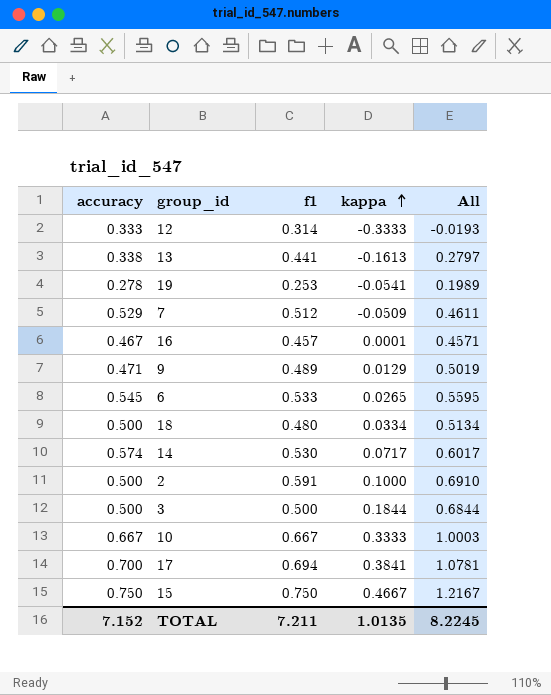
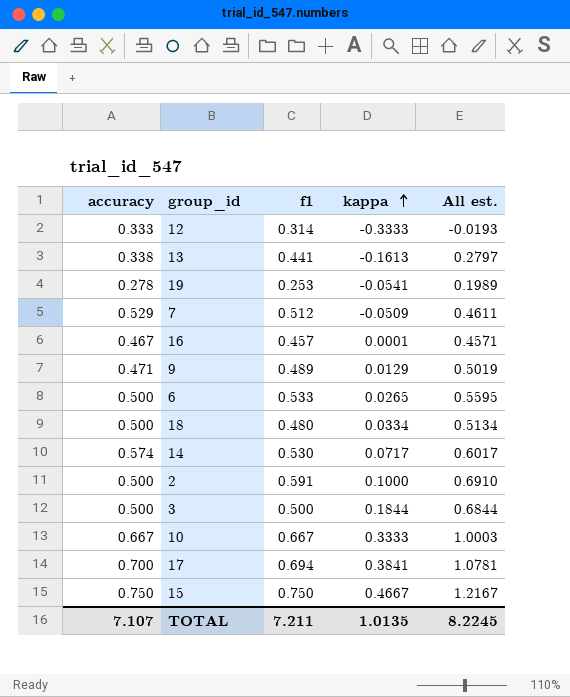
column name: All -> All est.
6 | accuracy: 0.545 -> 0.500
TOTAL | accuracy: 7.152 -> 7.107

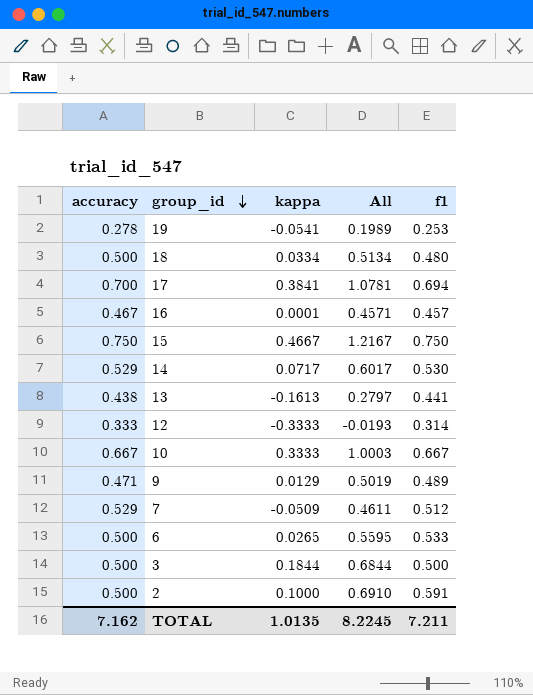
row order: kappa ascending -> group_id descending
column name: All est. -> All
column f1 | position: 3 -> 5
14 | accuracy: 0.574 -> 0.529
13 | accuracy: 0.338 -> 0.438
TOTAL | accuracy: 7.107 -> 7.162

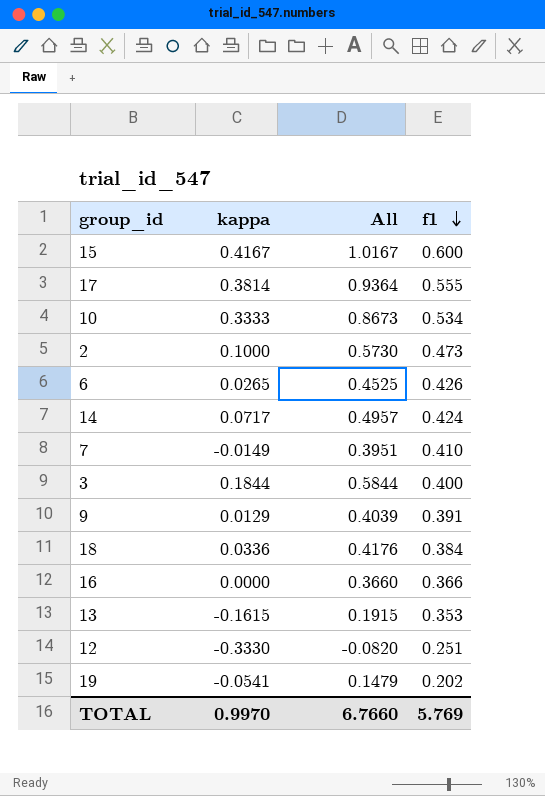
row order: group_id descending -> f1 descending
column accuracy | position: 1 -> none
15 | kappa: 0.4667 -> 0.4167
15 | All: 1.2167 -> 1.0167
15 | f1: 0.750 -> 0.600
17 | kappa: 0.3841 -> 0.3814
17 | All: 1.0781 -> 0.9364
17 | f1: 0.694 -> 0.555
10 | All: 1.0003 -> 0.8673
10 | f1: 0.667 -> 0.534
2 | All: 0.6910 -> 0.5730
2 | f1: 0.591 -> 0.473
6 | All: 0.5595 -> 0.4525
6 | f1: 0.533 -> 0.426
14 | All: 0.6017 -> 0.4957
14 | f1: 0.530 -> 0.424
7 | kappa: -0.0509 -> -0.0149
7 | All: 0.4611 -> 0.3951
7 | f1: 0.512 -> 0.410
3 | All: 0.6844 -> 0.5844
3 | f1: 0.500 -> 0.400
9 | All: 0.5019 -> 0.4039
9 | f1: 0.489 -> 0.391
18 | kappa: 0.0334 -> 0.0336
18 | All: 0.5134 -> 0.4176
18 | f1: 0.480 -> 0.384
16 | kappa: 0.0001 -> 0.0000
16 | All: 0.4571 -> 0.3660
16 | f1: 0.457 -> 0.366
13 | kappa: -0.1613 -> -0.1615
13 | All: 0.2797 -> 0.1915
13 | f1: 0.441 -> 0.353
12 | kappa: -0.3333 -> -0.3330
12 | All: -0.0193 -> -0.0820
12 | f1: 0.314 -> 0.251
19 | All: 0.1989 -> 0.1479
19 | f1: 0.253 -> 0.202
TOTAL | kappa: 1.0135 -> 0.9970
TOTAL | All: 8.2245 -> 6.7660
TOTAL | f1: 7.211 -> 5.769

